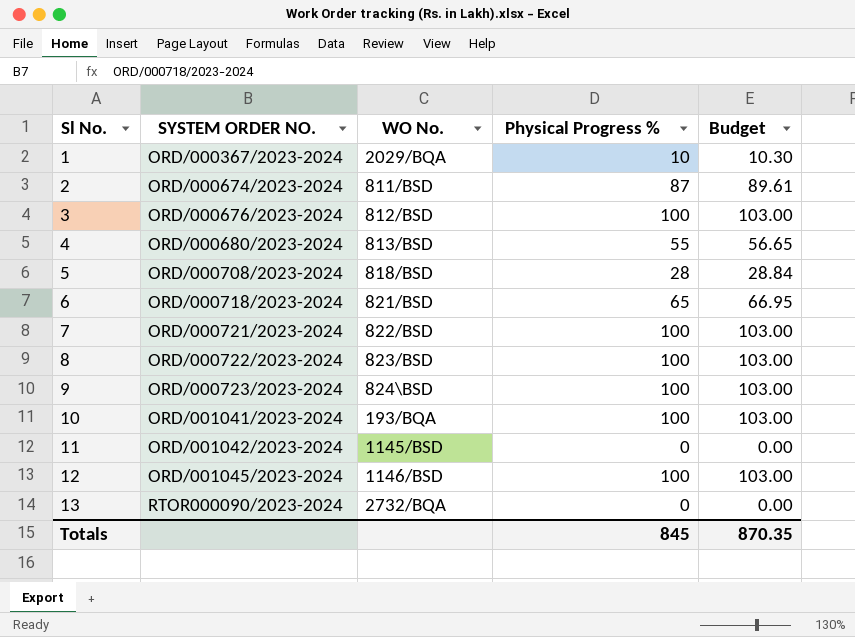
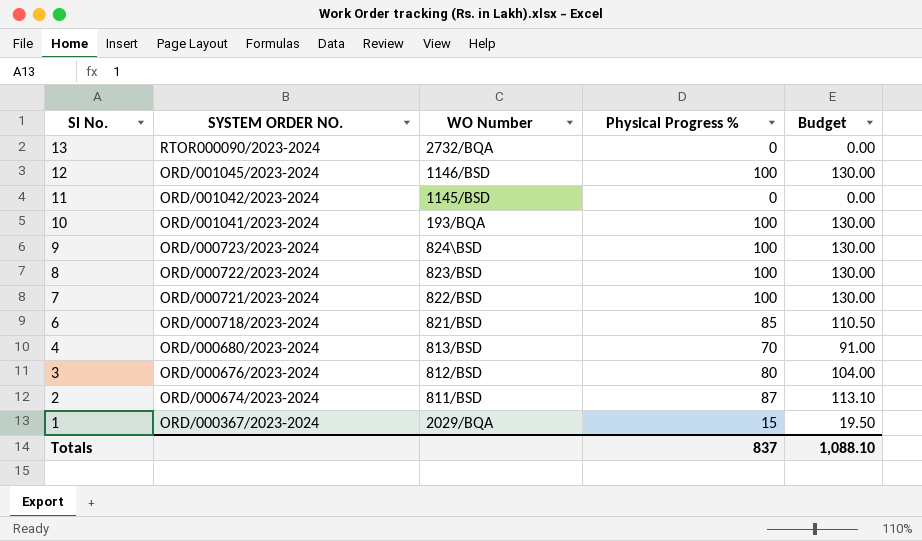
row order: Sl No. ascending -> Sl No. descending
column name: WO No. -> WO Number
column Budget | formula: [Physical Progress %] * 1.03 -> [Physical Progress %] * 1.3
row 5: ORD/000708/2023-2024 | 818/BSD | 28 | 28.84 -> none
6 | Physical Progress %: 65 -> 85
4 | Physical Progress %: 55 -> 70
3 | Physical Progress %: 100 -> 80
1 | Physical Progress %: 10 -> 15
Totals | Physical Progress %: 845 -> 837
Totals | Budget: 870.35 -> 1,088.10

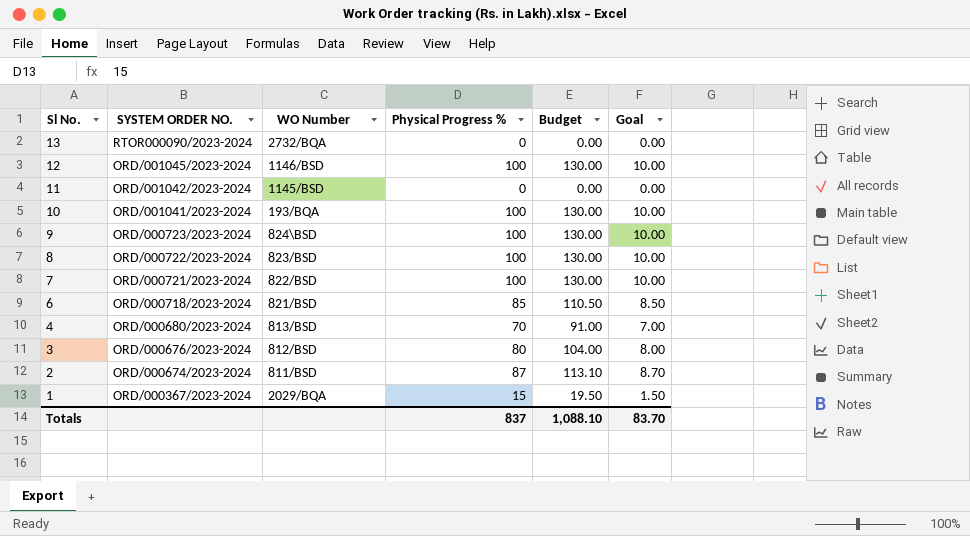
column Goal | formula: none -> [Physical Progress %] * 0.1

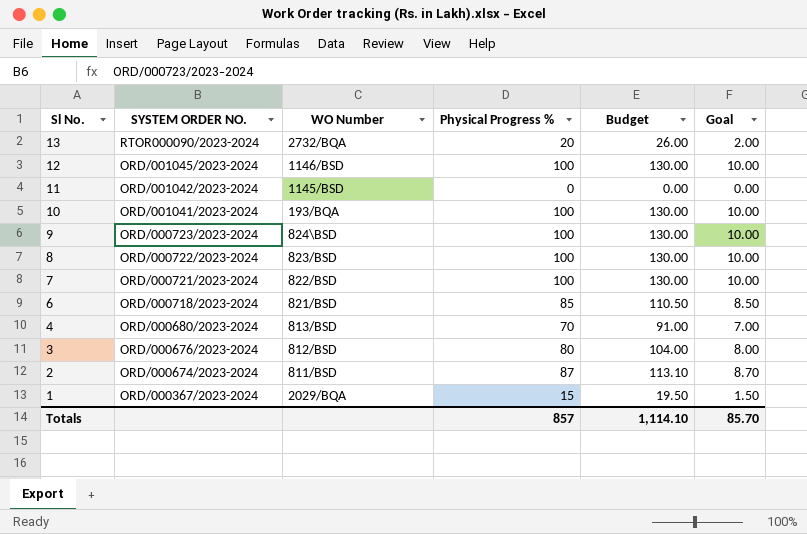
13 | Physical Progress %: 0 -> 20
13 | Budget: 0.00 -> 26.00
13 | Goal: 0.00 -> 2.00
Totals | Physical Progress %: 837 -> 857
Totals | Budget: 1,088.10 -> 1,114.10
Totals | Goal: 83.70 -> 85.70

